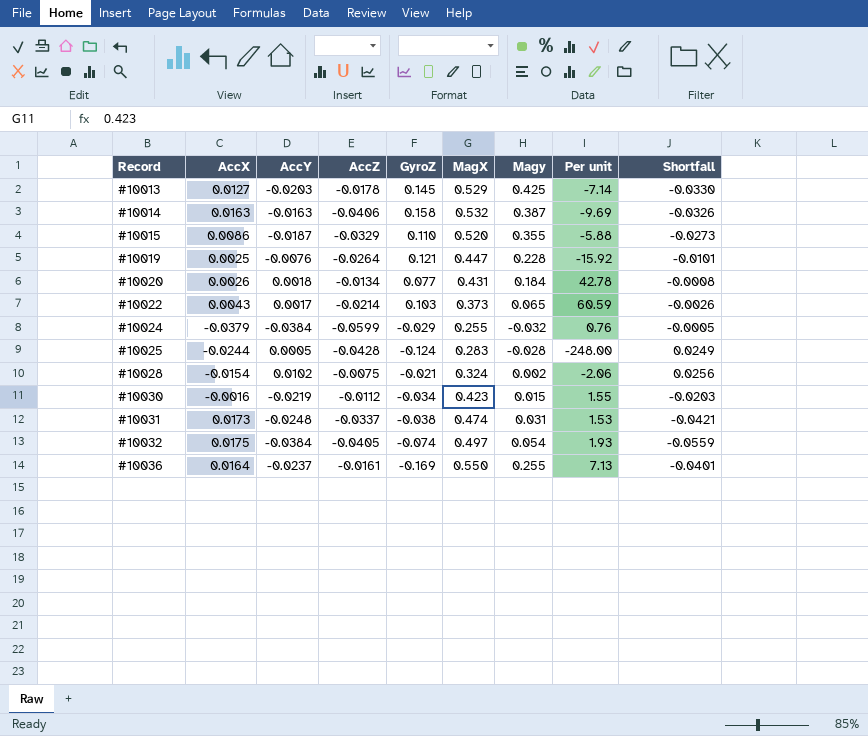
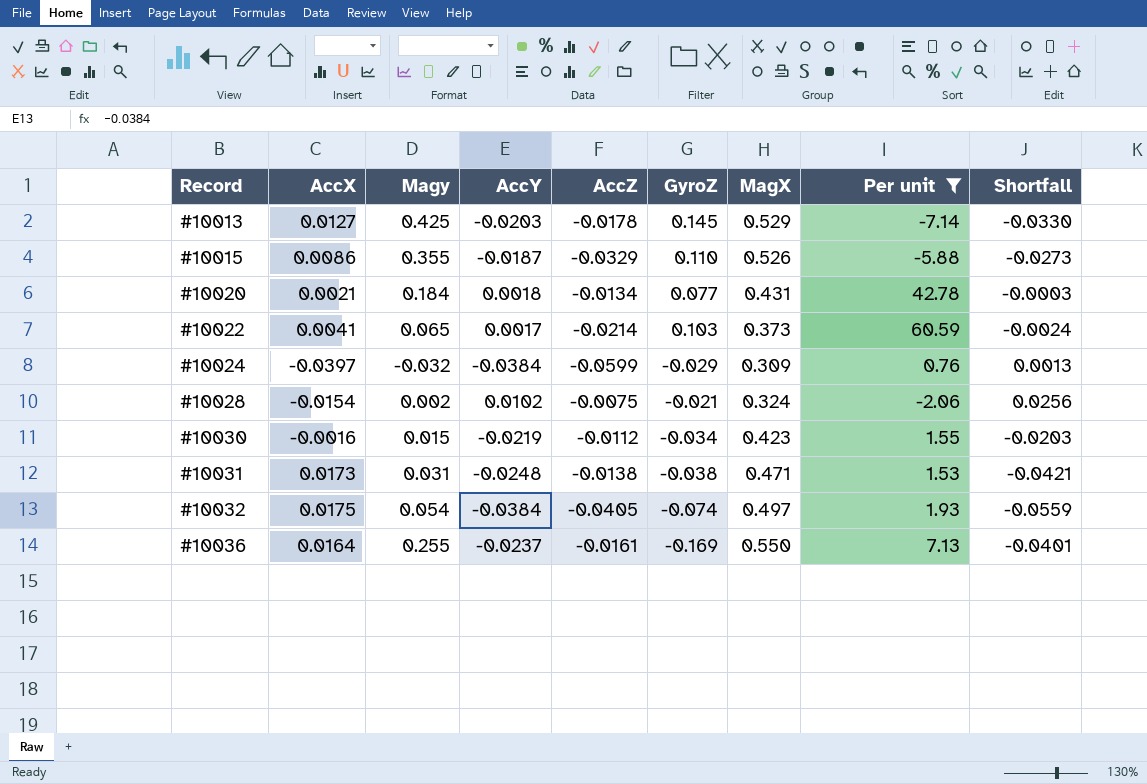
filter: none -> Per unit >= -7.14
column Magy | position: 7 -> 3
#10015 | MagX: 0.520 -> 0.526
#10020 | AccX: 0.0026 -> 0.0021
#10020 | Shortfall: -0.0008 -> -0.0003
#10022 | AccX: 0.0043 -> 0.0041
#10022 | Shortfall: -0.0026 -> -0.0024
#10024 | AccX: -0.0379 -> -0.0397
#10024 | MagX: 0.255 -> 0.309
#10024 | Shortfall: -0.0005 -> 0.0013
#10031 | AccZ: -0.0337 -> -0.0138
#10031 | MagX: 0.474 -> 0.471

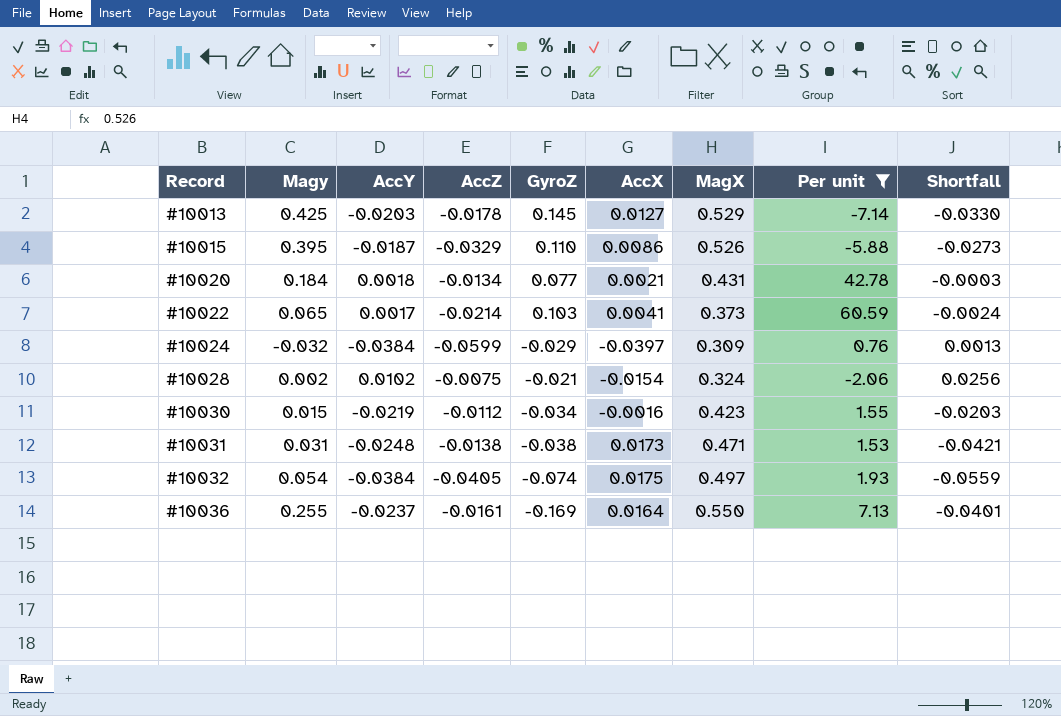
column AccX | position: 2 -> 6
#10015 | Magy: 0.355 -> 0.395

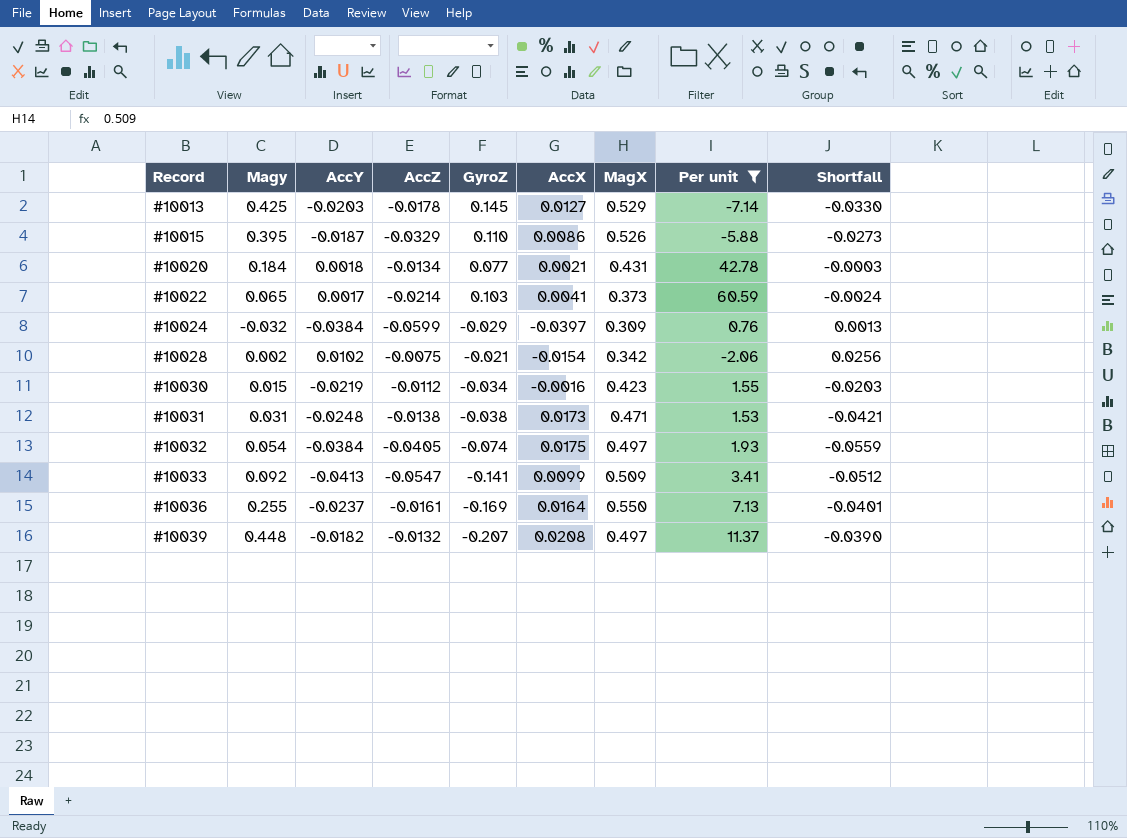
#10028 | MagX: 0.324 -> 0.342
row #10033: none -> 0.092 | -0.0413 | -0.0547 | -0.141 | 0.0099 | 0.509 | 3.41 | -0.0512
row #10039: none -> 0.448 | -0.0182 | -0.0132 | -0.207 | 0.0208 | 0.497 | 11.37 | -0.0390

